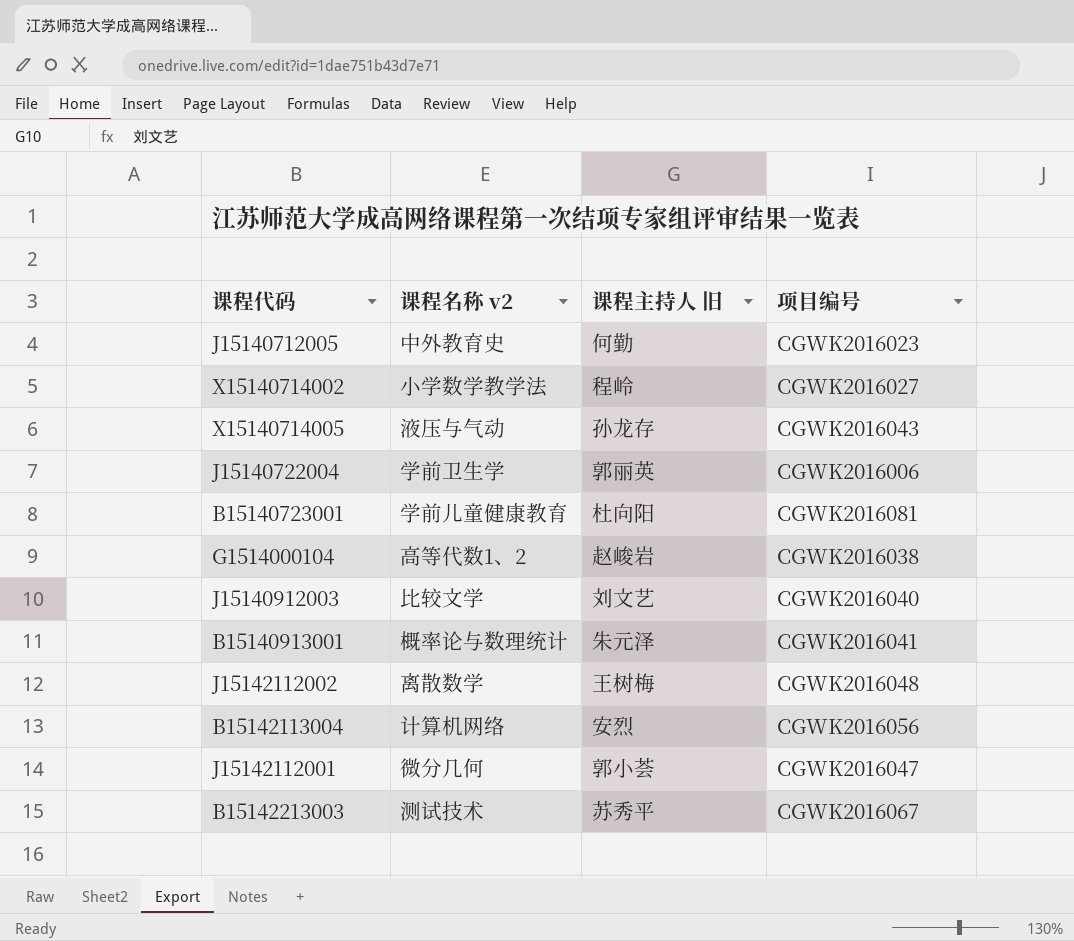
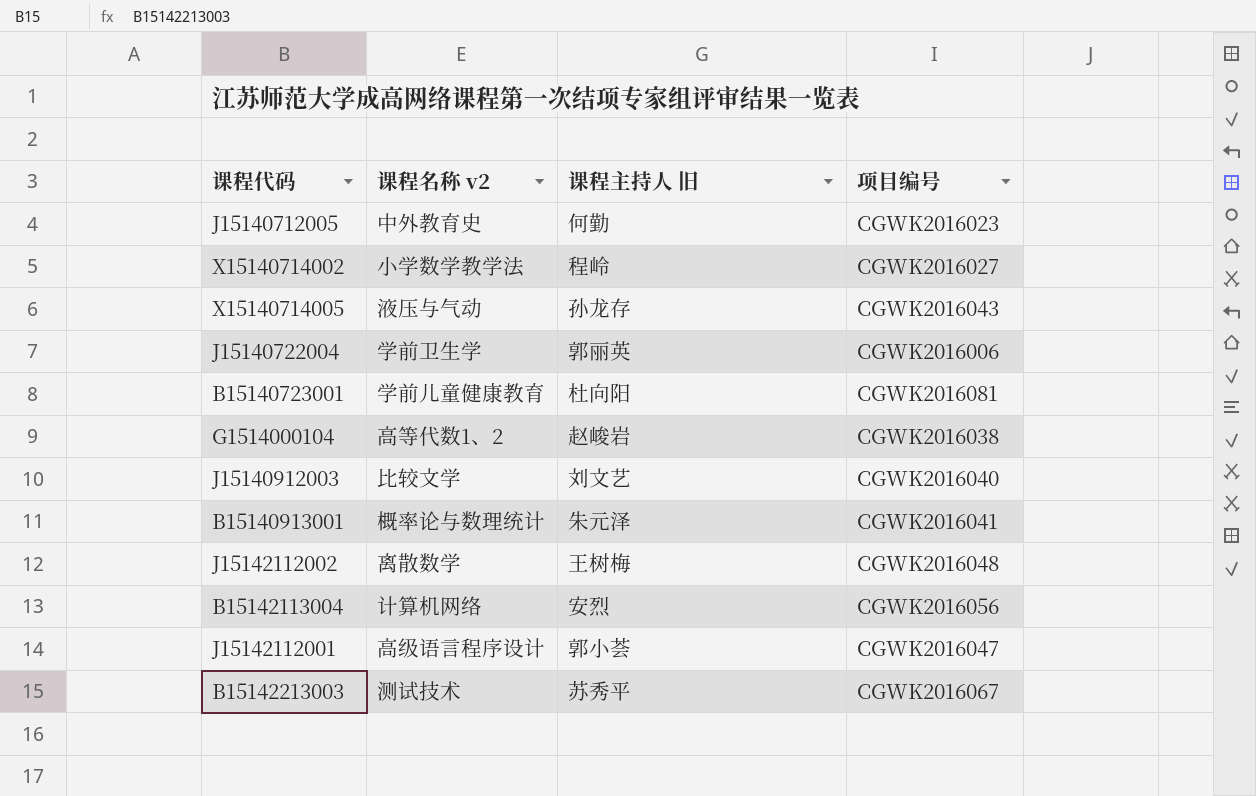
J15142112001 | 课程名称 v2: 微分几何 -> 高级语言程序设计

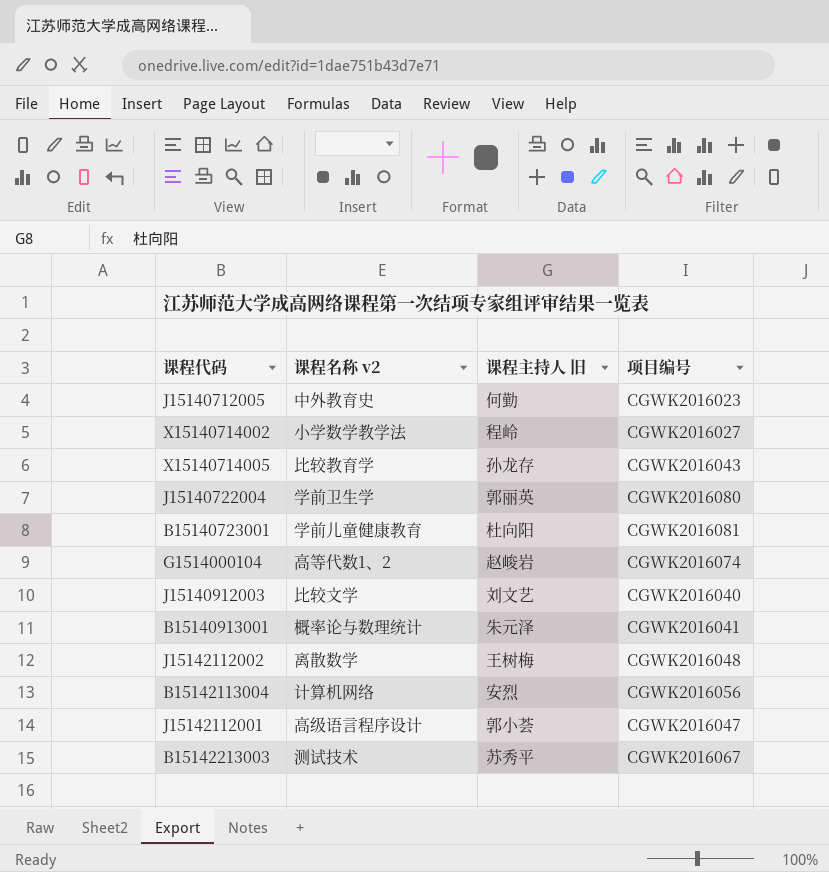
X15140714005 | 课程名称 v2: 液压与气动 -> 比较教育学
J15140722004 | 项目编号: CGWK2016006 -> CGWK2016080
G1514000104 | 项目编号: CGWK2016038 -> CGWK2016074

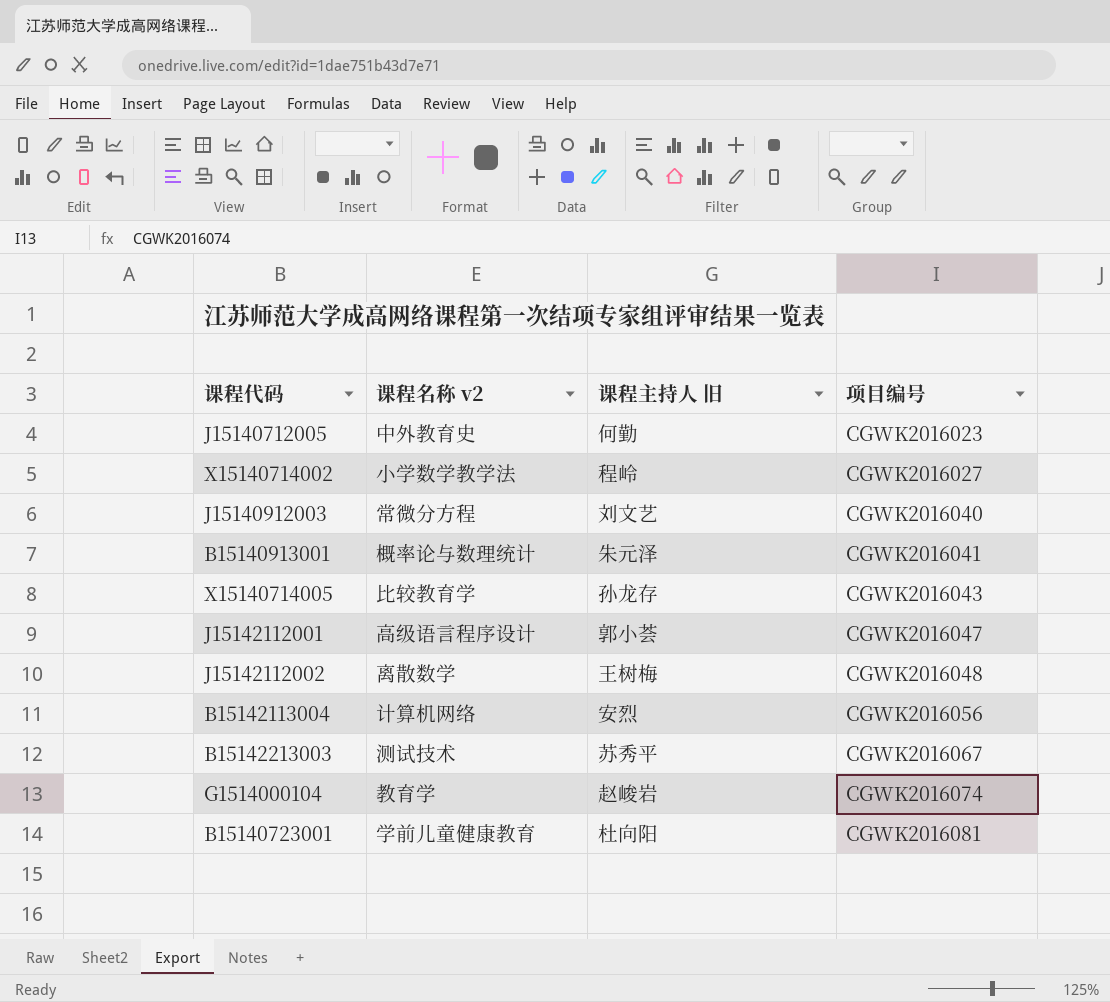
row order: none -> 项目编号 ascending
row J15140722004: 学前卫生学 | 郭丽英 | CGWK2016080 -> none
J15140912003 | 课程名称 v2: 比较文学 -> 常微分方程
G1514000104 | 课程名称 v2: 高等代数1、2 -> 教育学

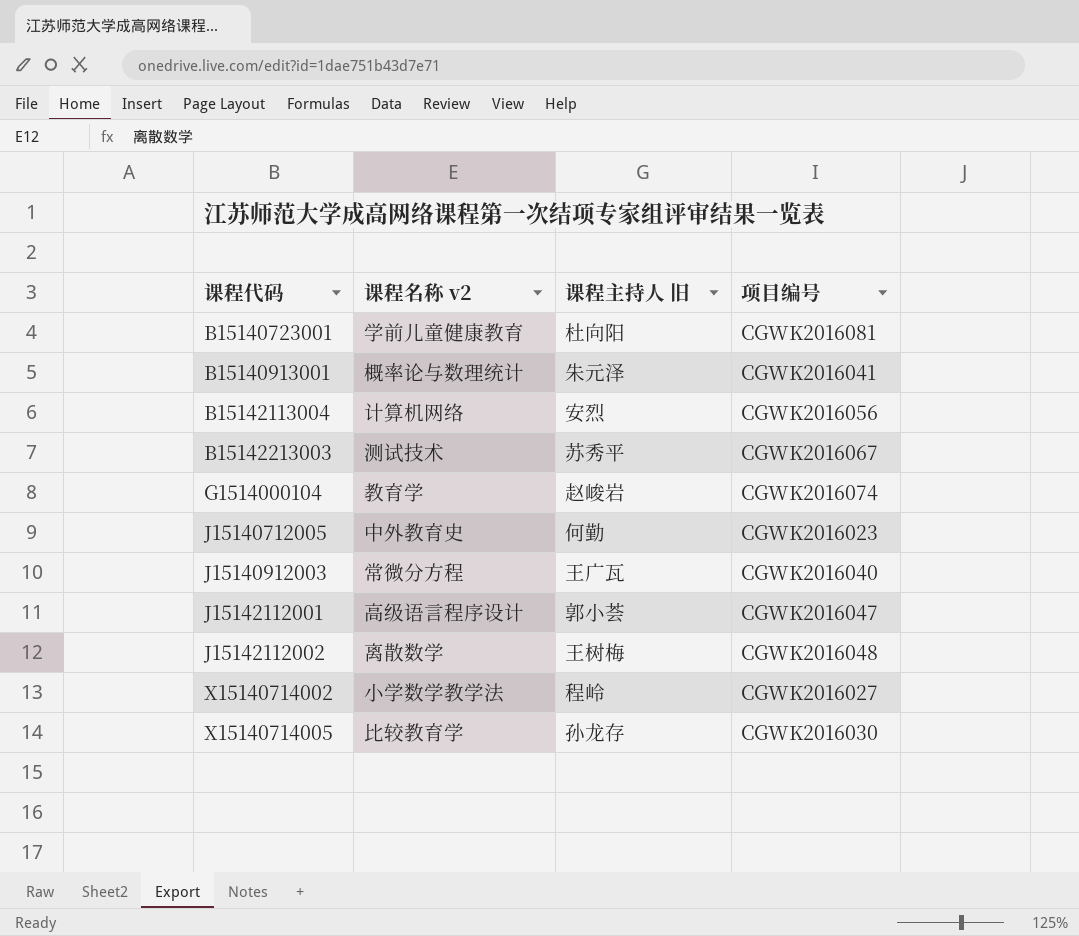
row order: 项目编号 ascending -> 课程代码 ascending
J15140912003 | 课程主持人 旧: 刘文艺 -> 王广瓦
X15140714005 | 项目编号: CGWK2016043 -> CGWK2016030

